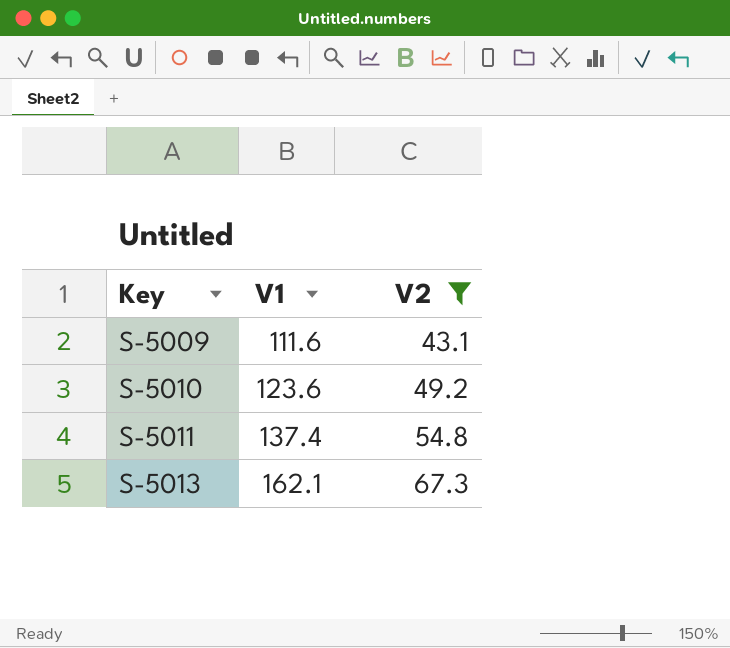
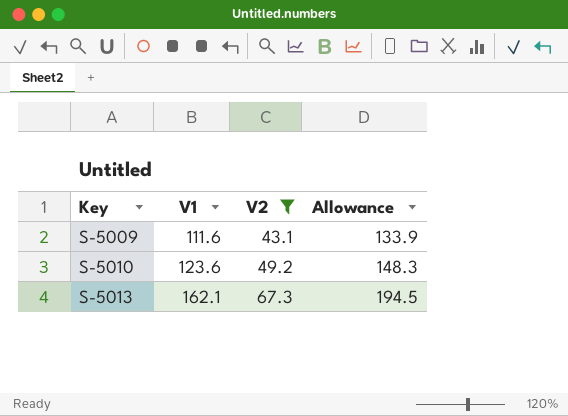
column Allowance | formula: none -> [V1] * 1.2
row S-5011: 137.4 | 54.8 -> none

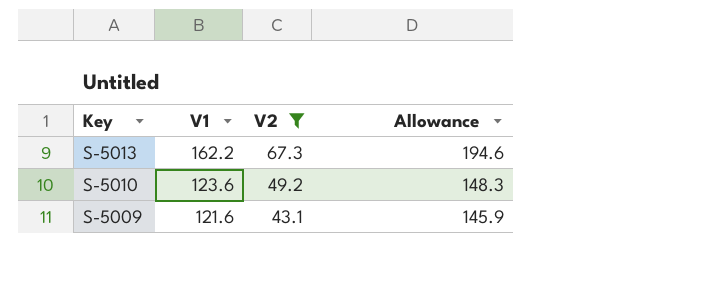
row order: Key ascending -> Key descending
S-5013 | V1: 162.1 -> 162.2
S-5013 | Allowance: 194.5 -> 194.6
S-5009 | V1: 111.6 -> 121.6
S-5009 | Allowance: 133.9 -> 145.9

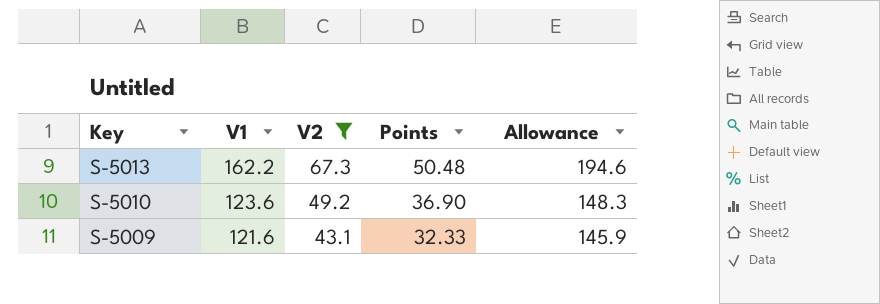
column Points | formula: none -> [V2] * 0.75

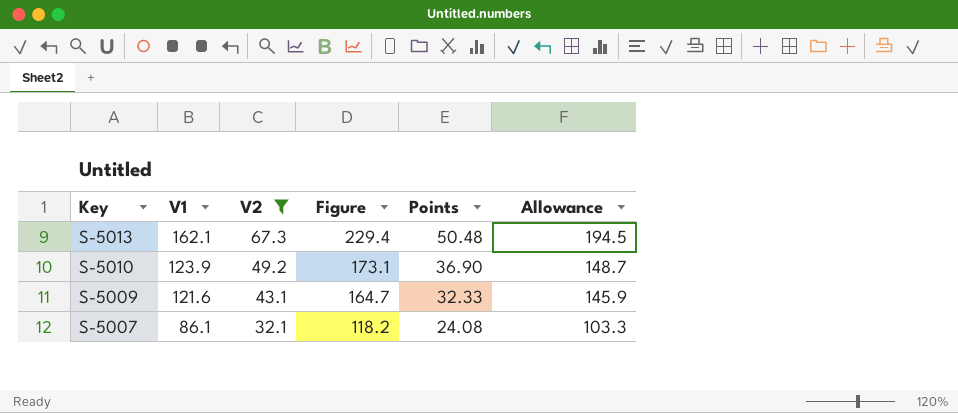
column Figure | formula: none -> [V1] + [V2]
S-5013 | V1: 162.2 -> 162.1
S-5013 | Allowance: 194.6 -> 194.5
S-5010 | V1: 123.6 -> 123.9
S-5010 | Allowance: 148.3 -> 148.7
row S-5007: none -> 86.1 | 32.1 | 118.2 | 24.08 | 103.3

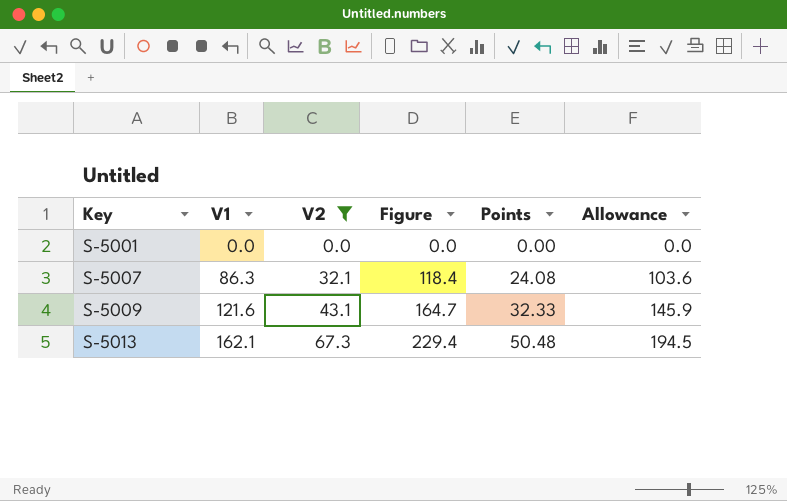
row order: Key descending -> Key ascending
row S-5010: 123.9 | 49.2 | 173.1 | 36.90 | 148.7 -> none
row S-5001: none -> 0.0 | 0.0 | 0.0 | 0.00 | 0.0
S-5007 | V1: 86.1 -> 86.3
S-5007 | Figure: 118.2 -> 118.4
S-5007 | Allowance: 103.3 -> 103.6

